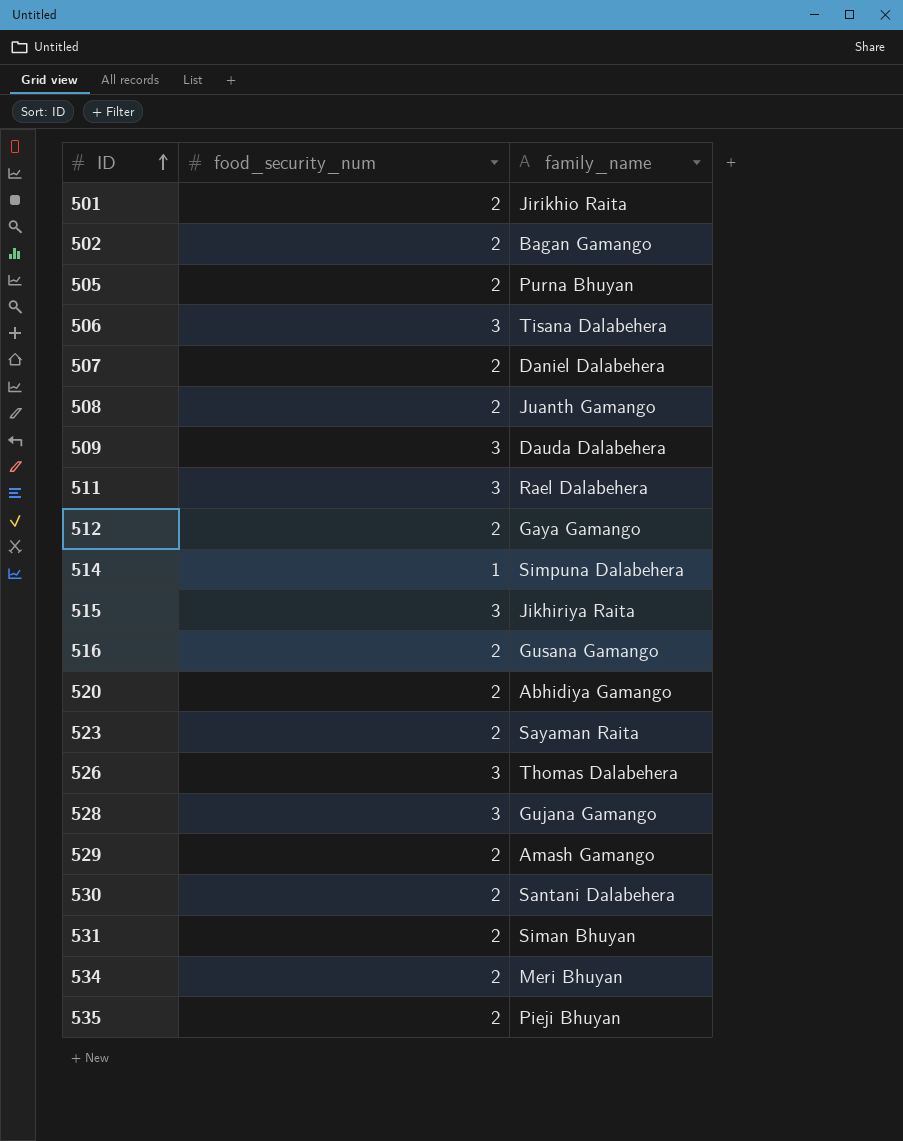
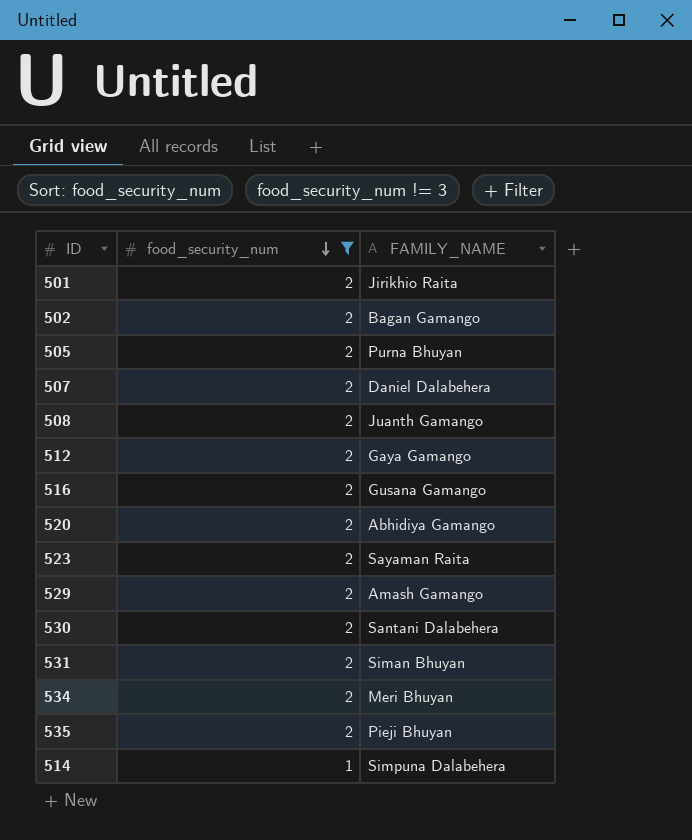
filter: none -> food_security_num != 3
row order: ID ascending -> food_security_num descending
column name: family_name -> FAMILY_NAME

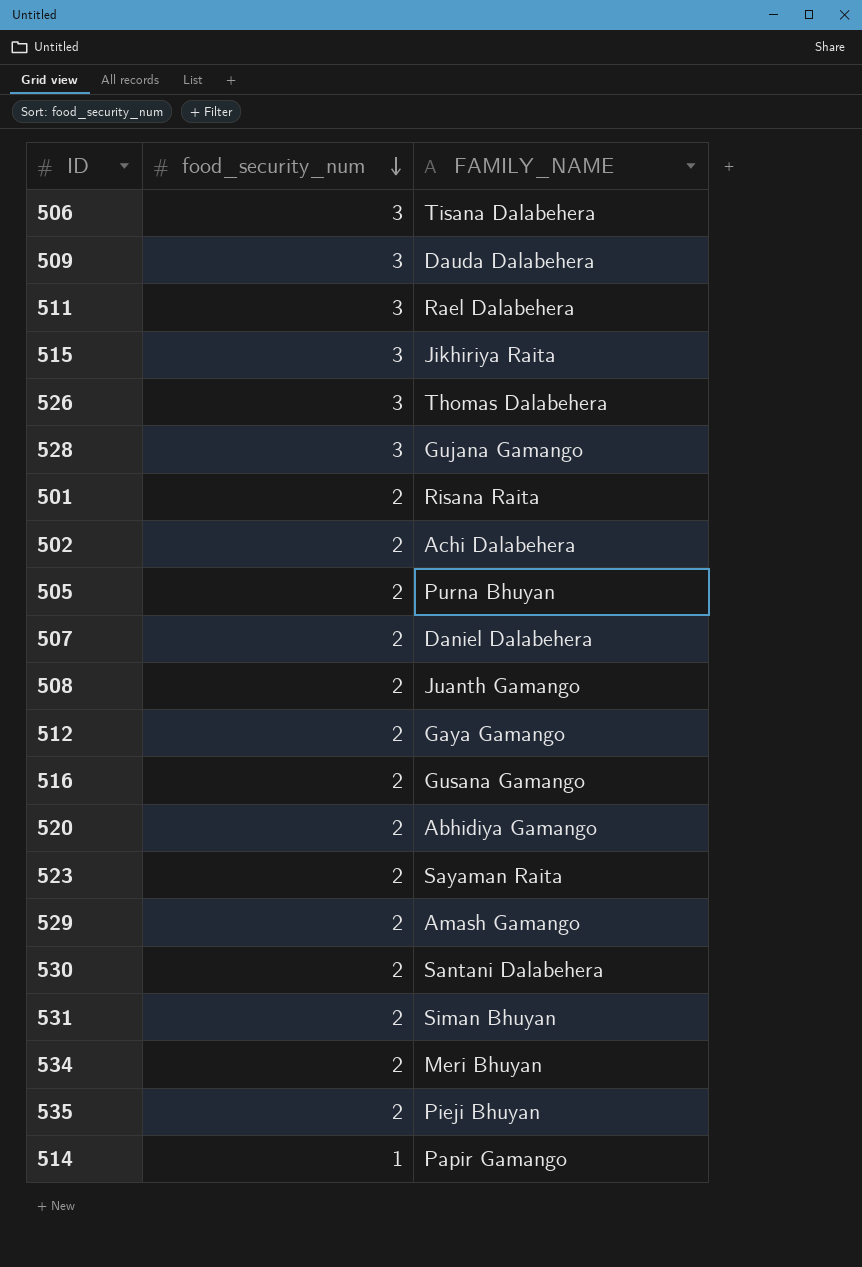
filter: food_security_num != 3 -> none
501 | FAMILY_NAME: Jirikhio Raita -> Risana Raita
502 | FAMILY_NAME: Bagan Gamango -> Achi Dalabehera
514 | FAMILY_NAME: Simpuna Dalabehera -> Papir Gamango

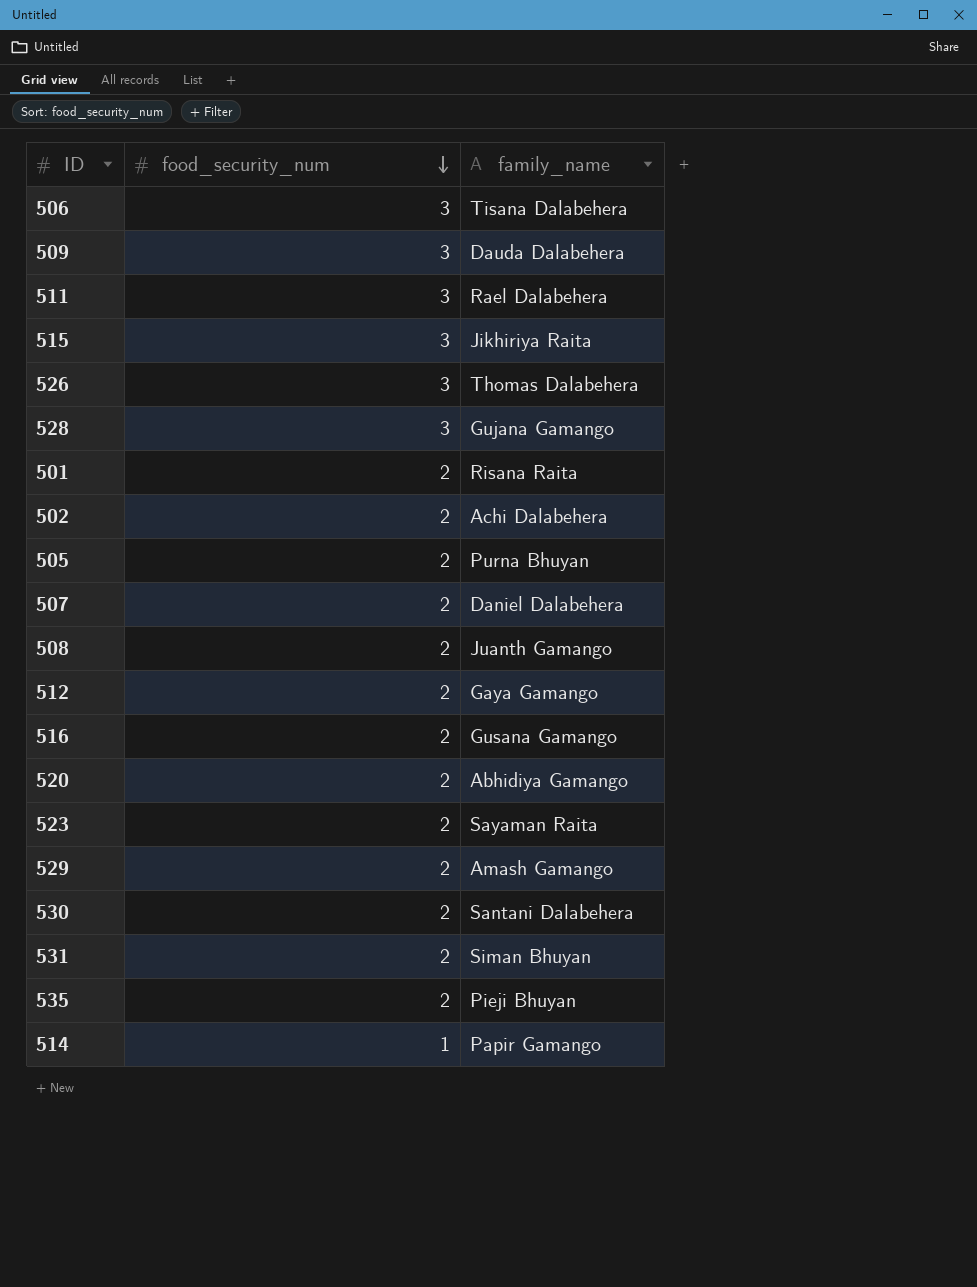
column name: FAMILY_NAME -> family_name
row 534: 2 | Meri Bhuyan -> none

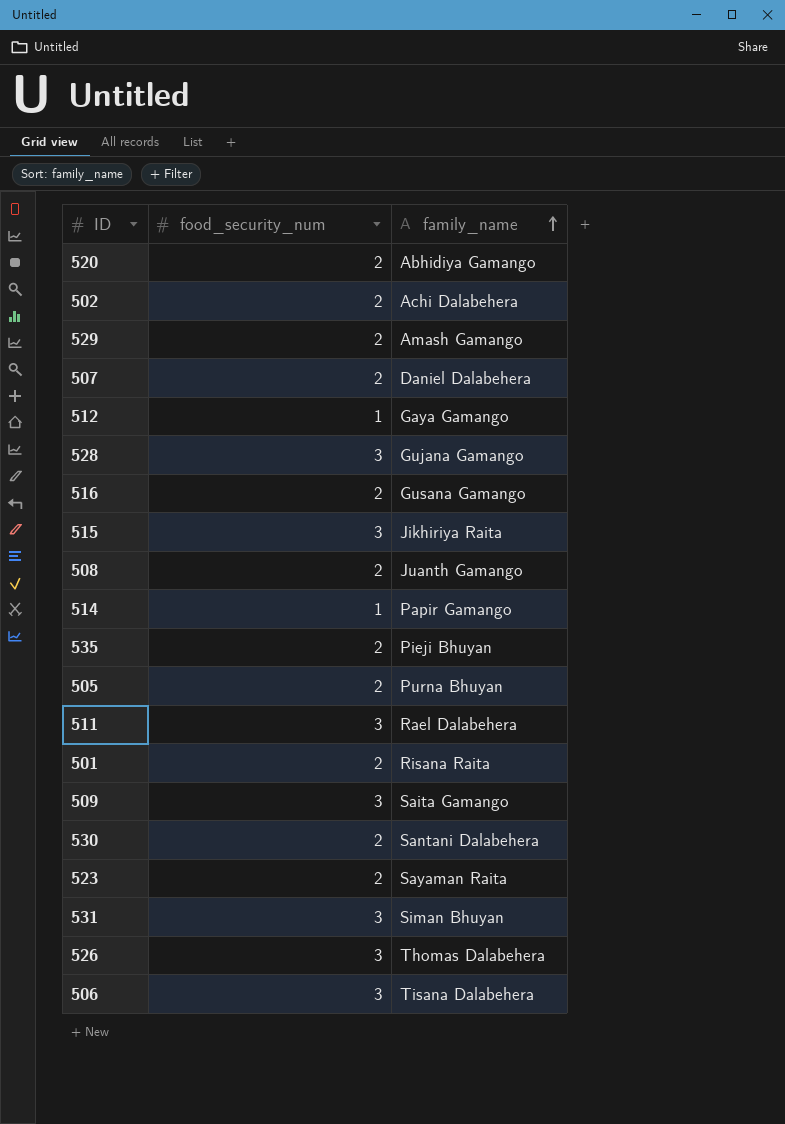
row order: food_security_num descending -> family_name ascending
512 | food_security_num: 2 -> 1
509 | family_name: Dauda Dalabehera -> Saita Gamango
531 | food_security_num: 2 -> 3

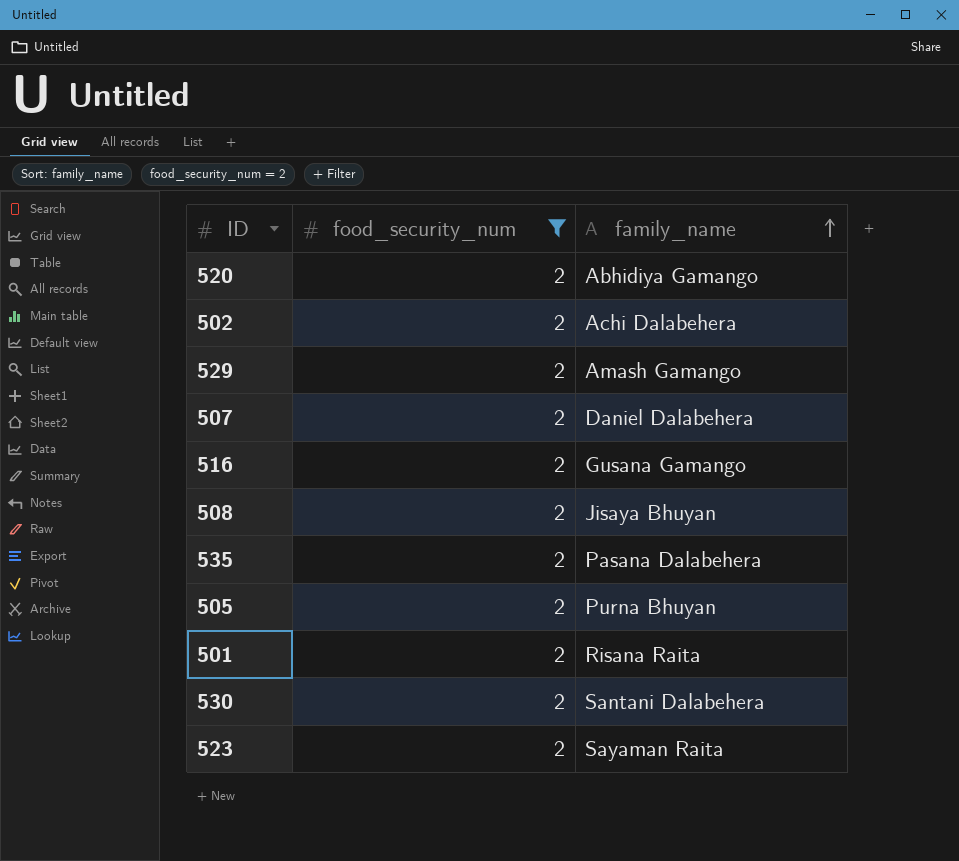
filter: none -> food_security_num = 2
508 | family_name: Juanth Gamango -> Jisaya Bhuyan
535 | family_name: Pieji Bhuyan -> Pasana Dalabehera

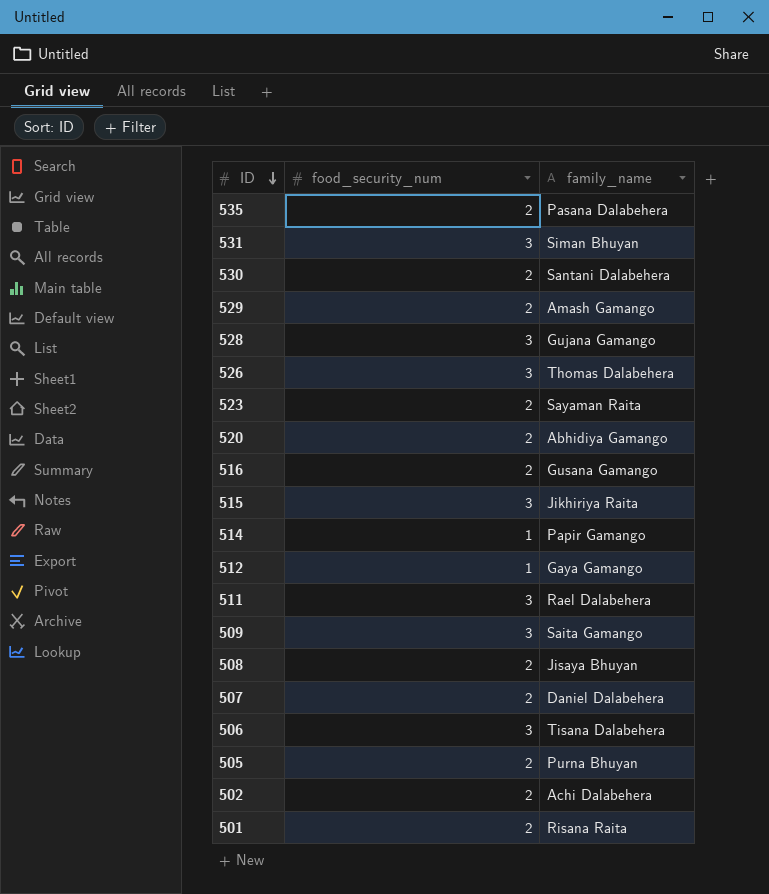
filter: food_security_num = 2 -> none
row order: family_name ascending -> ID descending

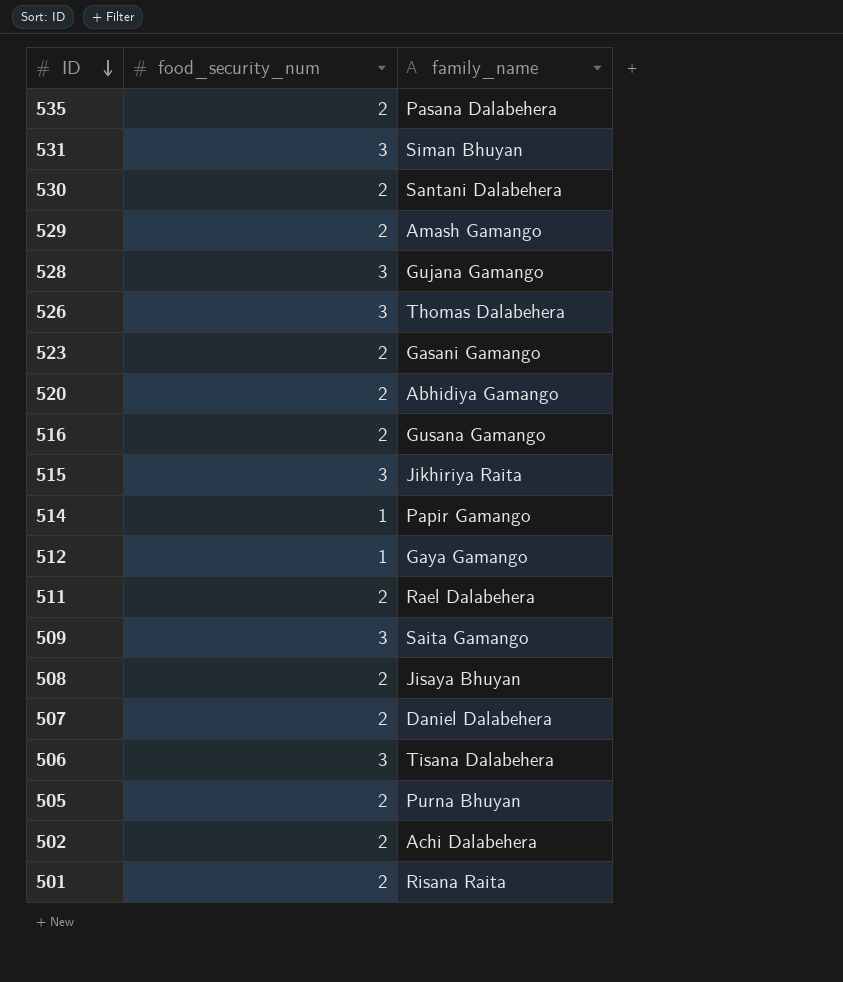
523 | family_name: Sayaman Raita -> Gasani Gamango
511 | food_security_num: 3 -> 2

